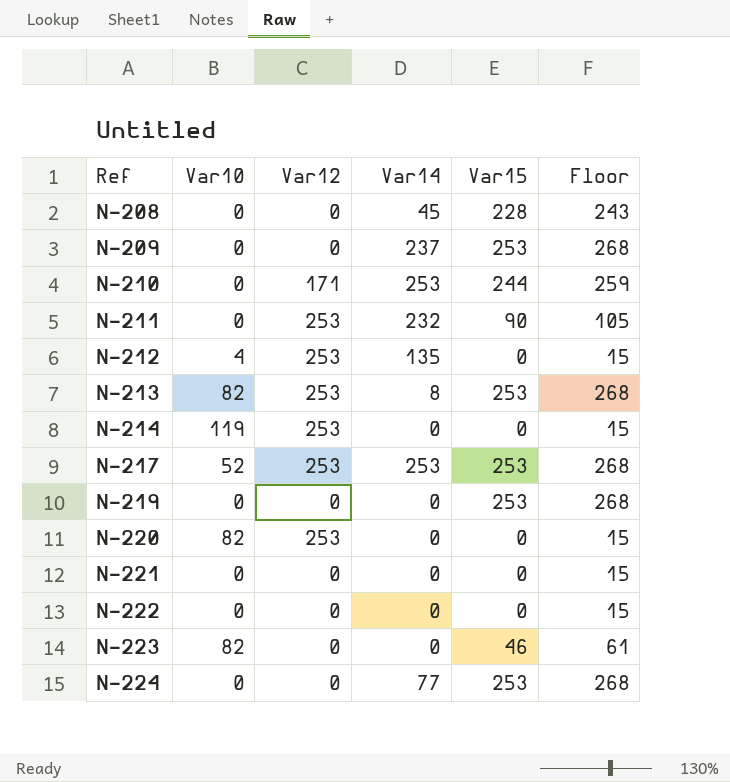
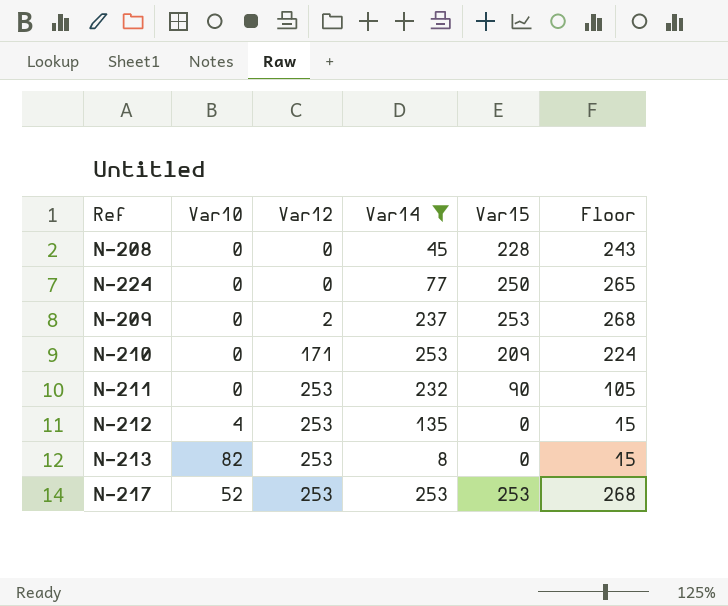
filter: none -> Var14 != 0
row order: Ref ascending -> Var12 ascending
N-224 | Var15: 253 -> 250
N-224 | Floor: 268 -> 265
N-209 | Var12: 0 -> 2
N-210 | Var15: 244 -> 209
N-210 | Floor: 259 -> 224
N-213 | Var15: 253 -> 0
N-213 | Floor: 268 -> 15

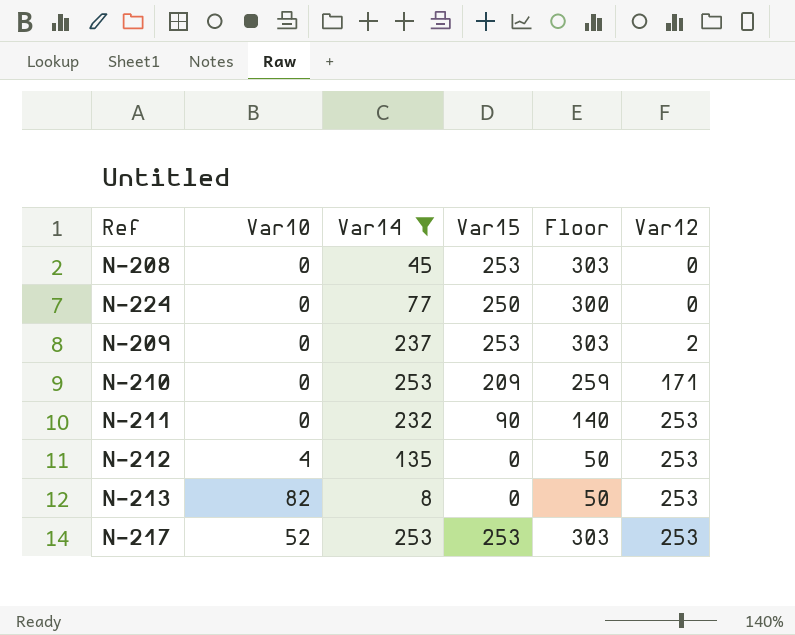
column Floor | formula: [Var15] + 15 -> [Var15] + 50
column Var12 | position: 3 -> 6
N-208 | Var15: 228 -> 253

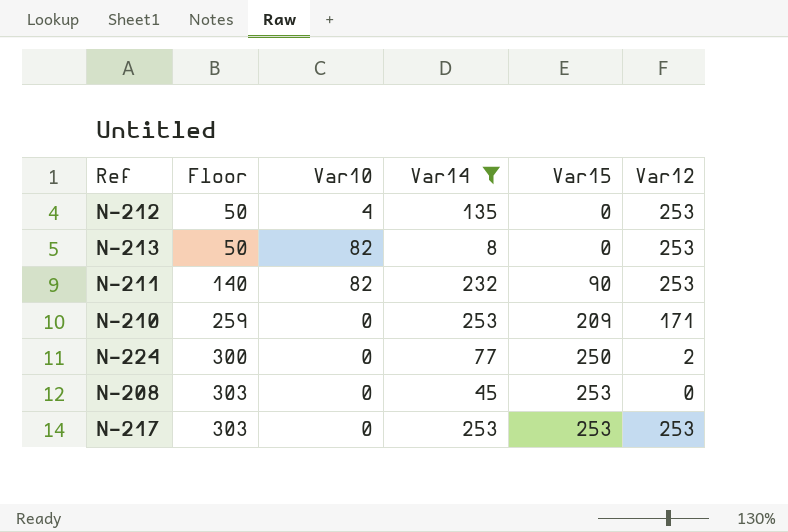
row order: Var12 ascending -> Floor ascending
column Floor | position: 5 -> 2
row N-209: 0 | 237 | 253 | 303 | 2 -> none
N-211 | Var10: 0 -> 82
N-224 | Var12: 0 -> 2
N-217 | Var10: 52 -> 0

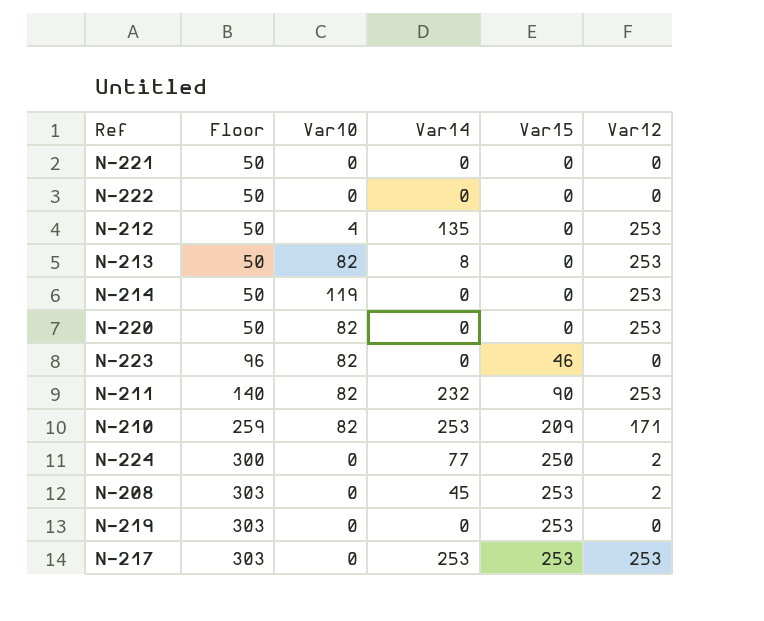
filter: Var14 != 0 -> none
N-210 | Var10: 0 -> 82
N-208 | Var12: 0 -> 2

